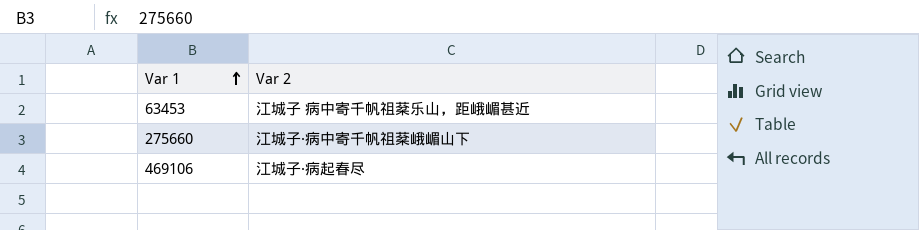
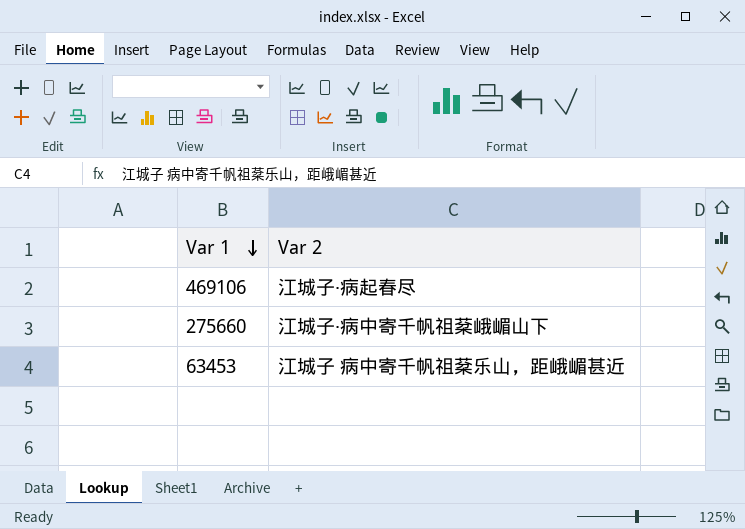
row order: Var 1 ascending -> Var 1 descending

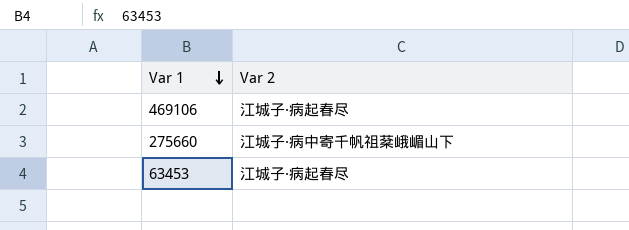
63453 | Var 2: 江城子 病中寄千帆祖棻乐山，距峨嵋甚近 -> 江城子·病起春尽

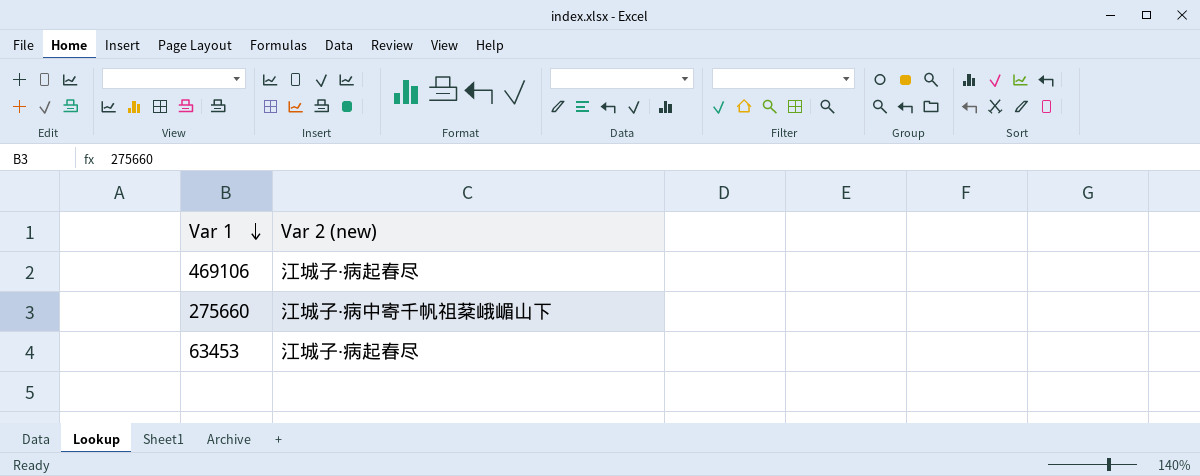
column name: Var 2 -> Var 2 (new)

